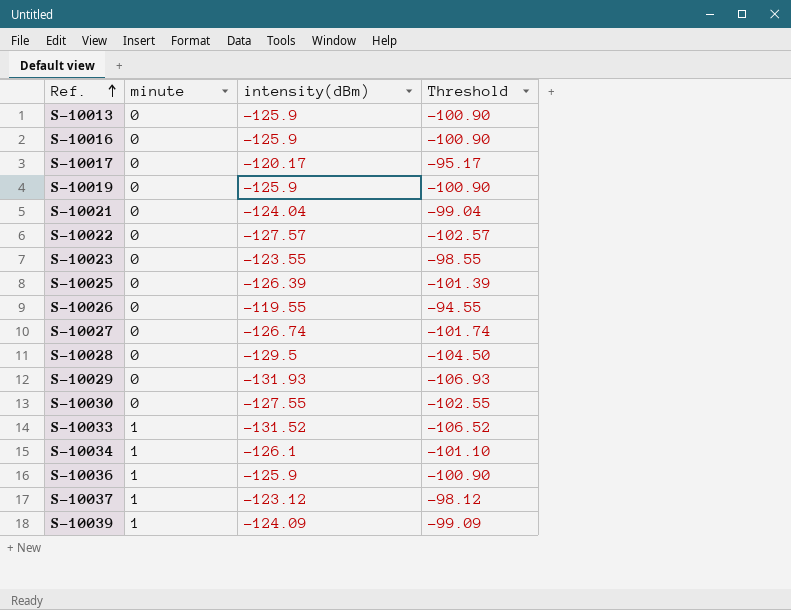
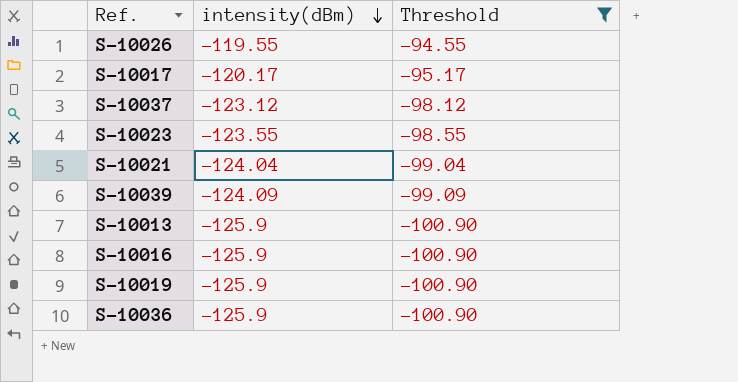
filter: none -> Threshold >= -100.90
row order: Ref. ascending -> intensity(dBm) descending
column minute | position: 2 -> none

